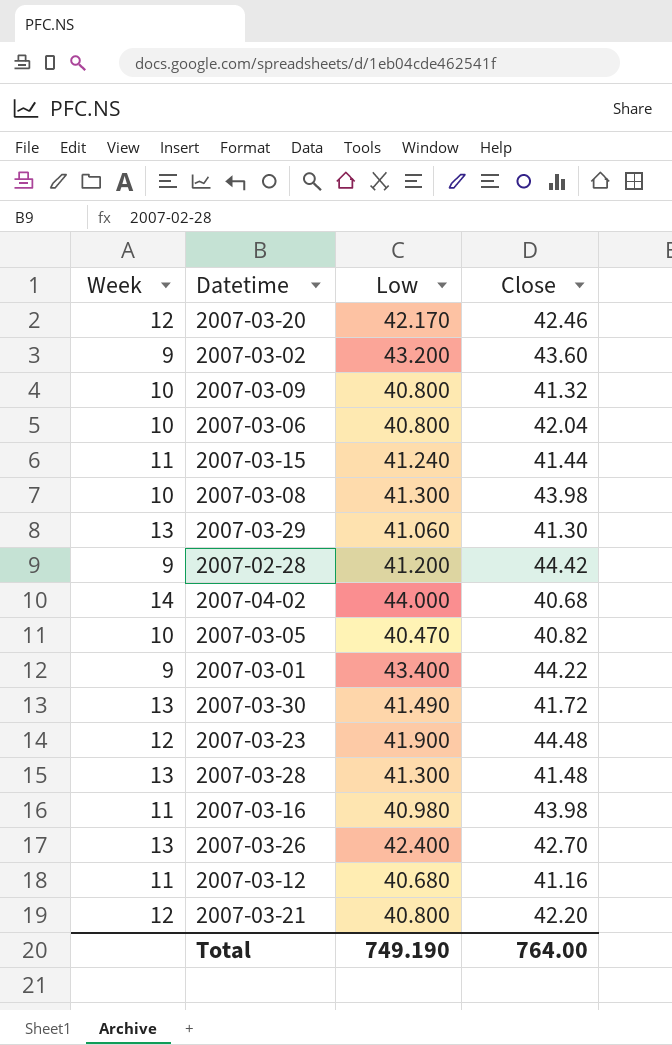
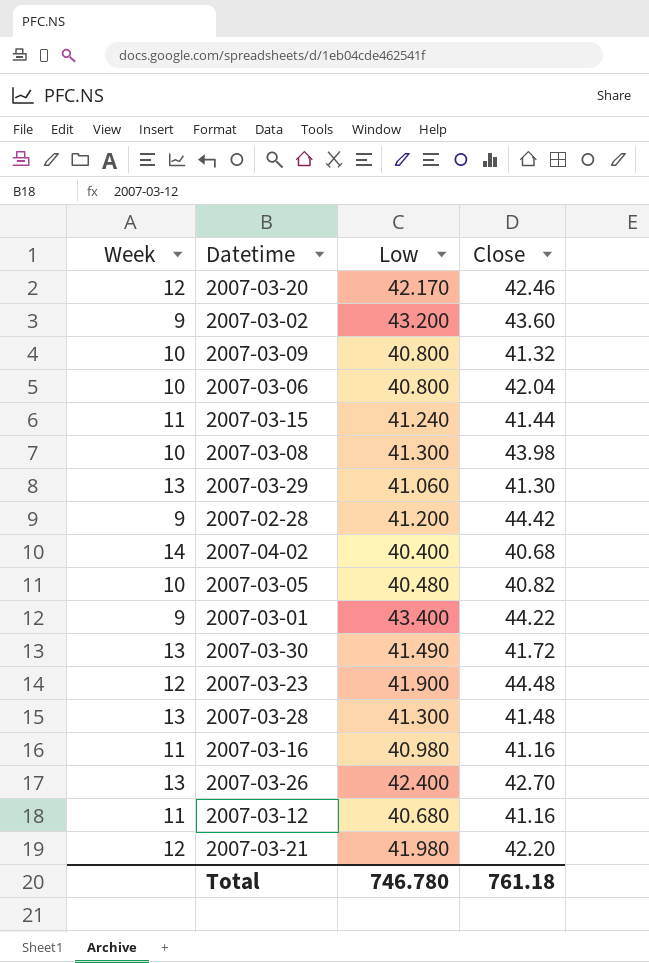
2007-04-02 | Low: 44.000 -> 40.400
2007-03-05 | Low: 40.470 -> 40.480
2007-03-16 | Close: 43.98 -> 41.16
2007-03-21 | Low: 40.800 -> 41.980
Total | Low: 749.190 -> 746.780
Total | Close: 764.00 -> 761.18

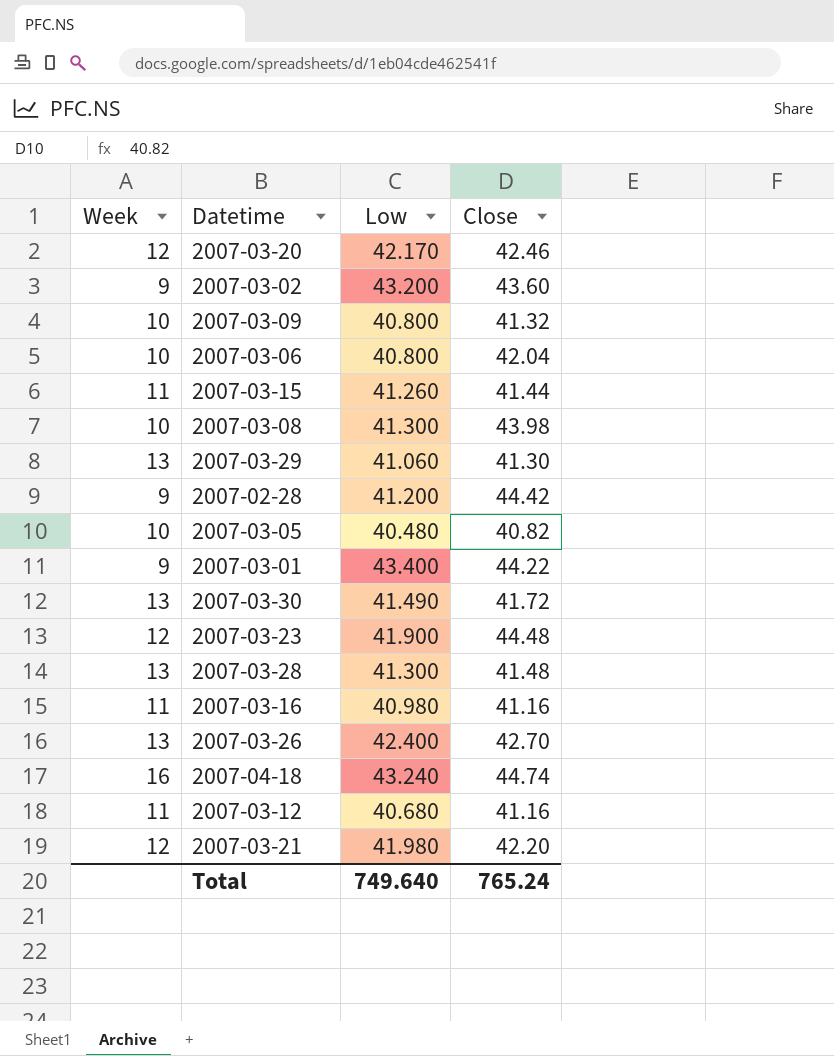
row 2007-04-02: 14 | 40.400 | 40.68 -> none
2007-03-15 | Low: 41.240 -> 41.260
row 2007-04-18: none -> 16 | 43.240 | 44.74
Total | Low: 746.780 -> 749.640
Total | Close: 761.18 -> 765.24

